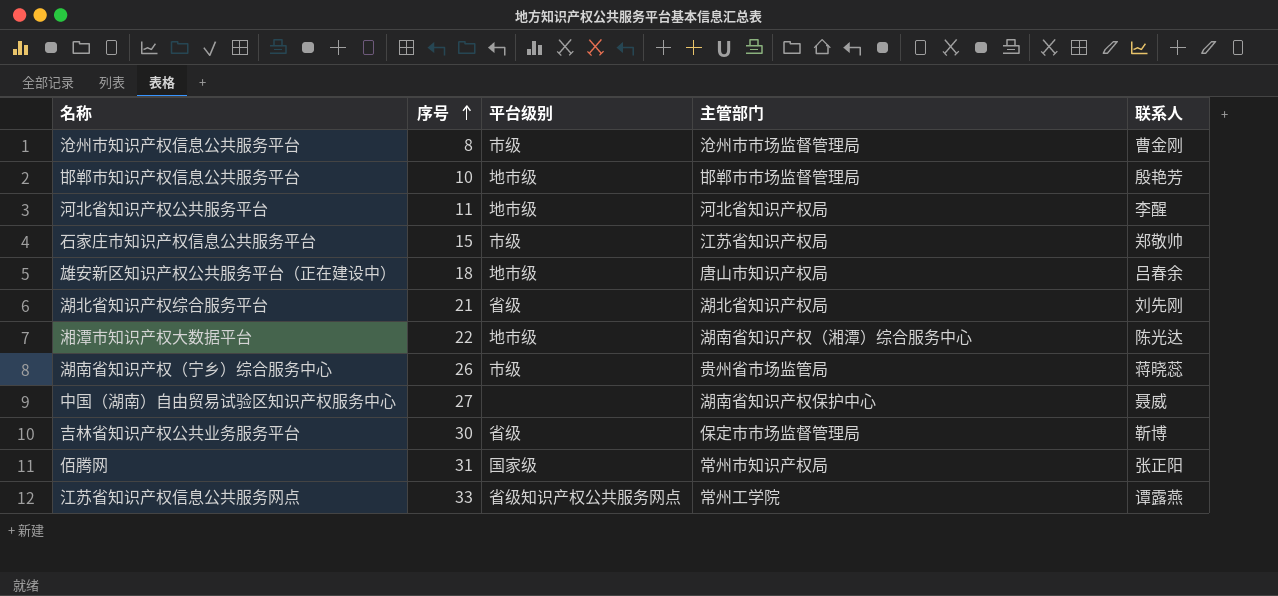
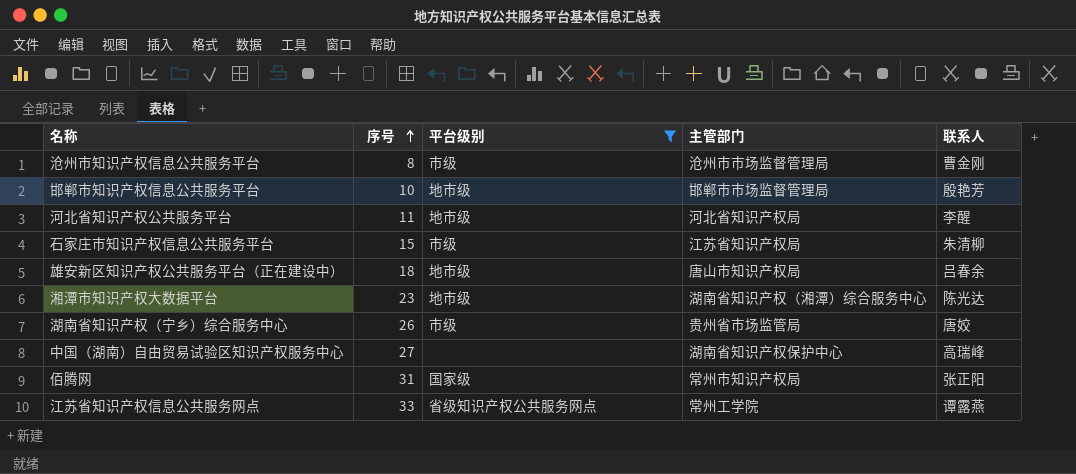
filter: none -> 平台级别 != 省级
石家庄市知识产权信息公共服务平台 | 联系人: 郑敬帅 -> 朱清柳
湘潭市知识产权大数据平台 | 序号: 22 -> 23
湖南省知识产权（宁乡）综合服务中心 | 联系人: 蒋晓蕊 -> 唐姣
中国（湖南）自由贸易试验区知识产权服务中心 | 联系人: 聂威 -> 高瑞峰

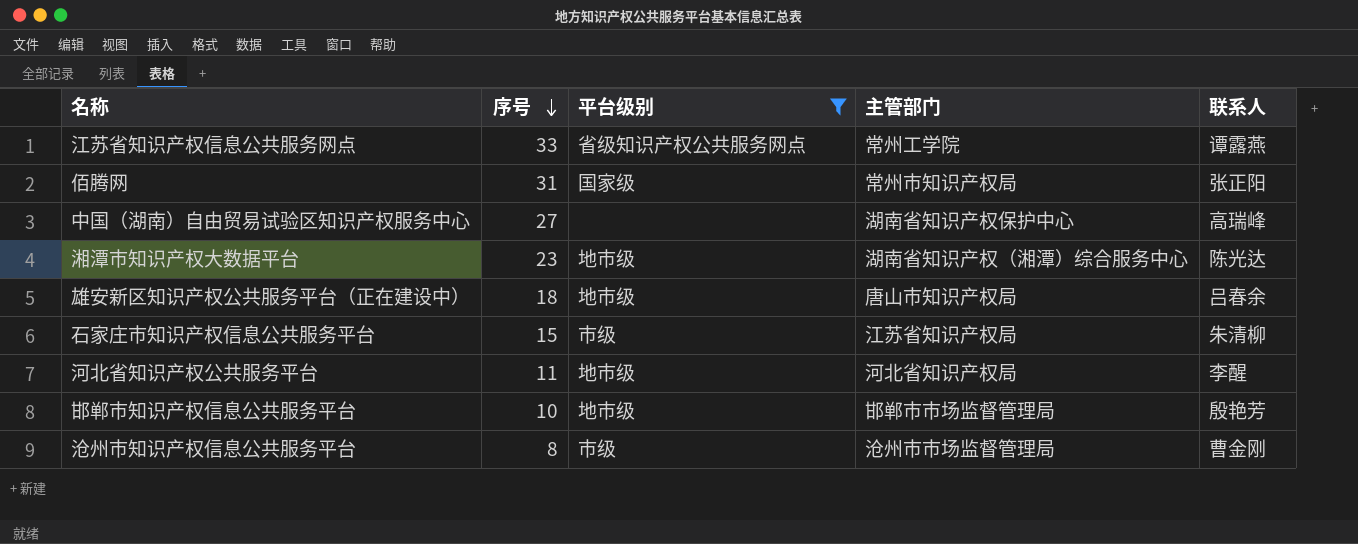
row order: 序号 ascending -> 序号 descending
row 湖南省知识产权（宁乡）综合服务中心: 26 | 市级 | 贵州省市场监管局 | 唐姣 -> none

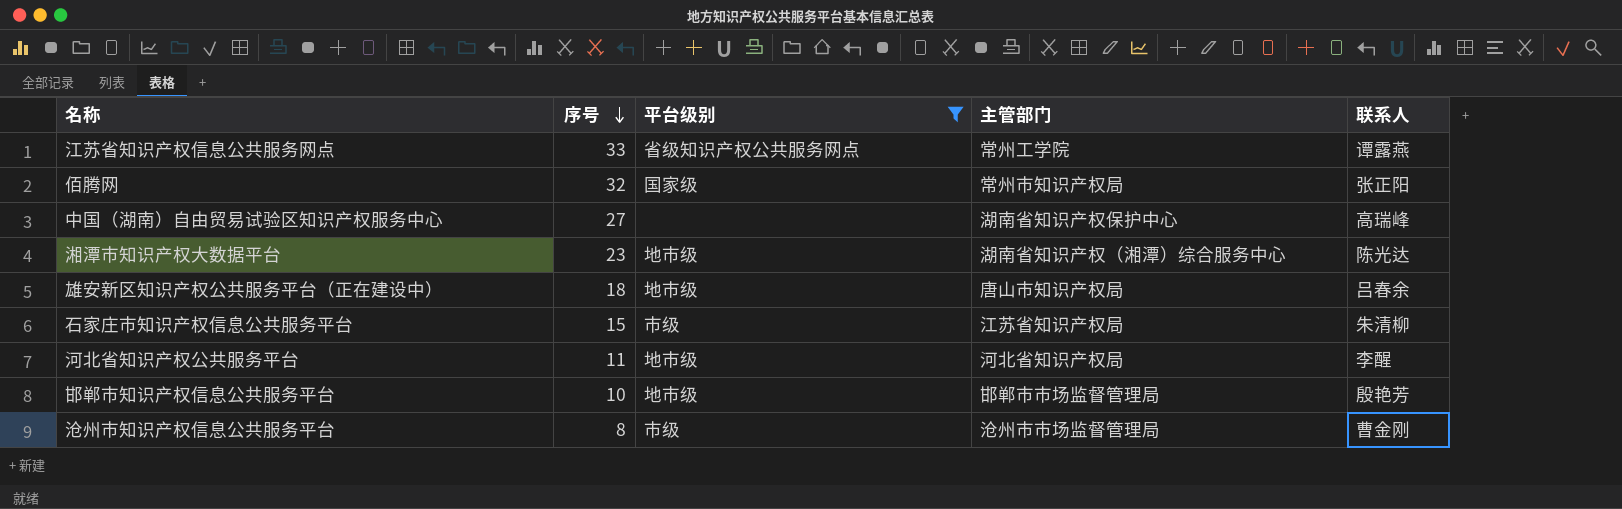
佰腾网 | 序号: 31 -> 32

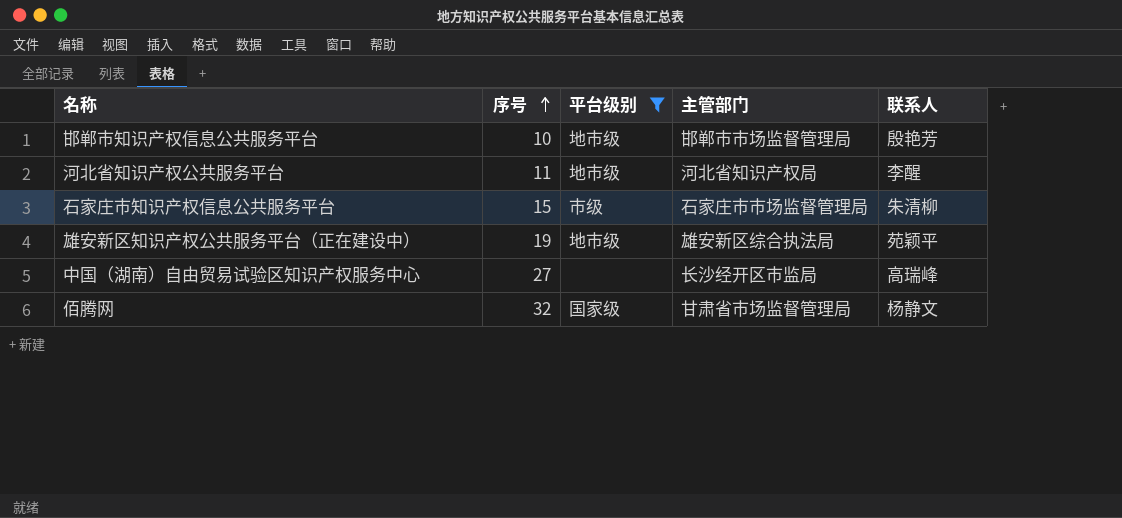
row order: 序号 descending -> 序号 ascending
row 江苏省知识产权信息公共服务网点: 33 | 省级知识产权公共服务网点 | 常州工学院 | 谭露燕 -> none
row 湘潭市知识产权大数据平台: 23 | 地市级 | 湖南省知识产权（湘潭）综合服务中心 | 陈光达 -> none
row 沧州市知识产权信息公共服务平台: 8 | 市级 | 沧州市市场监督管理局 | 曹金刚 -> none
石家庄市知识产权信息公共服务平台 | 主管部门: 江苏省知识产权局 -> 石家庄市市场监督管理局
雄安新区知识产权公共服务平台（正在建设中） | 序号: 18 -> 19
雄安新区知识产权公共服务平台（正在建设中） | 主管部门: 唐山市知识产权局 -> 雄安新区综合执法局
雄安新区知识产权公共服务平台（正在建设中） | 联系人: 吕春余 -> 苑颖平
中国（湖南）自由贸易试验区知识产权服务中心 | 主管部门: 湖南省知识产权保护中心 -> 长沙经开区市监局
佰腾网 | 主管部门: 常州市知识产权局 -> 甘肃省市场监督管理局
佰腾网 | 联系人: 张正阳 -> 杨静文

